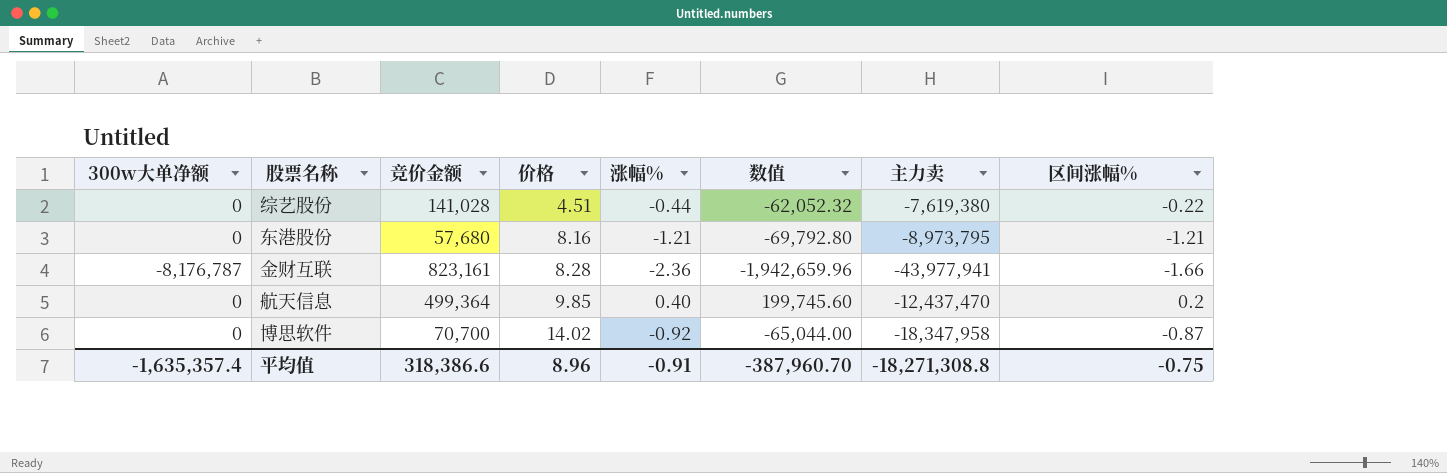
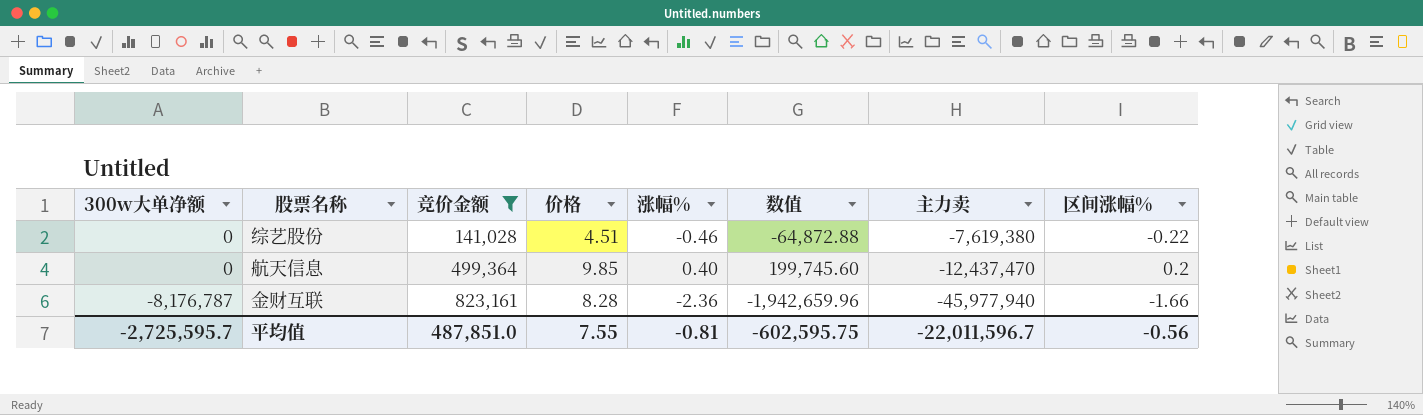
filter: none -> 竞价金额 >= 141,028
row order: 价格 ascending -> 300w大单净额 descending
综艺股份 | 涨幅%: -0.44 -> -0.46
综艺股份 | 数值: -62,052.32 -> -64,872.88
金财互联 | 主力卖: -43,977,941 -> -45,977,940
平均值 | 300w大单净额: -1,635,357.4 -> -2,725,595.7
平均值 | 竞价金额: 318,386.6 -> 487,851.0
平均值 | 价格: 8.96 -> 7.55
平均值 | 涨幅%: -0.91 -> -0.81
平均值 | 数值: -387,960.70 -> -602,595.75
平均值 | 主力卖: -18,271,308.8 -> -22,011,596.7
平均值 | 区间涨幅%: -0.75 -> -0.56

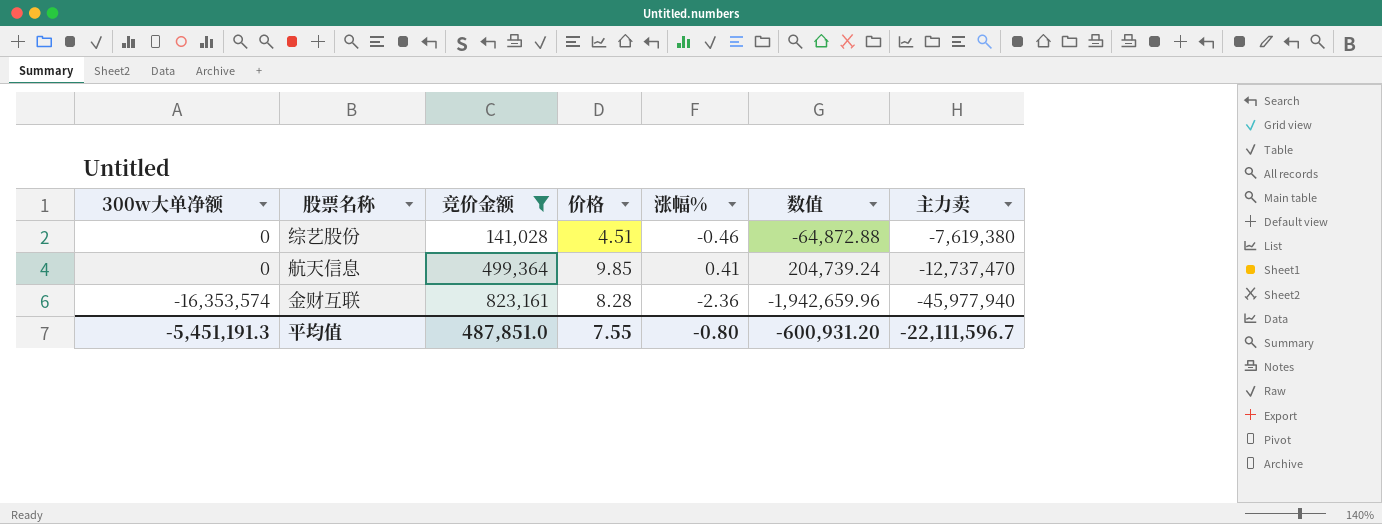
column 区间涨幅% | position: 8 -> none
航天信息 | 涨幅%: 0.40 -> 0.41
航天信息 | 数值: 199,745.60 -> 204,739.24
航天信息 | 主力卖: -12,437,470 -> -12,737,470
金财互联 | 300w大单净额: -8,176,787 -> -16,353,574
平均值 | 300w大单净额: -2,725,595.7 -> -5,451,191.3
平均值 | 涨幅%: -0.81 -> -0.80
平均值 | 数值: -602,595.75 -> -600,931.20
平均值 | 主力卖: -22,011,596.7 -> -22,111,596.7

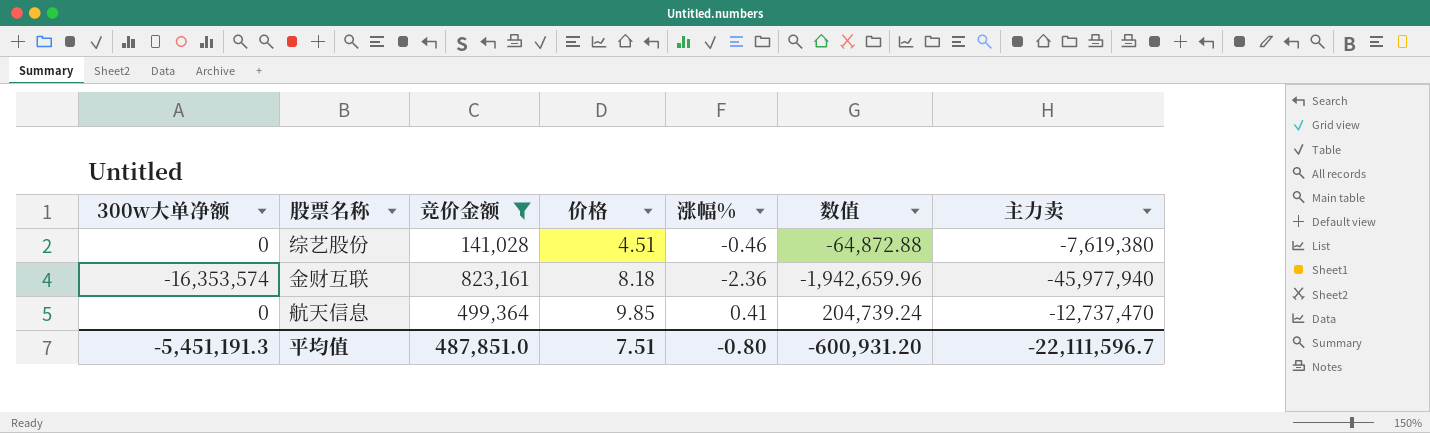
row order: 300w大单净额 descending -> 价格 ascending
金财互联 | 价格: 8.28 -> 8.18
平均值 | 价格: 7.55 -> 7.51

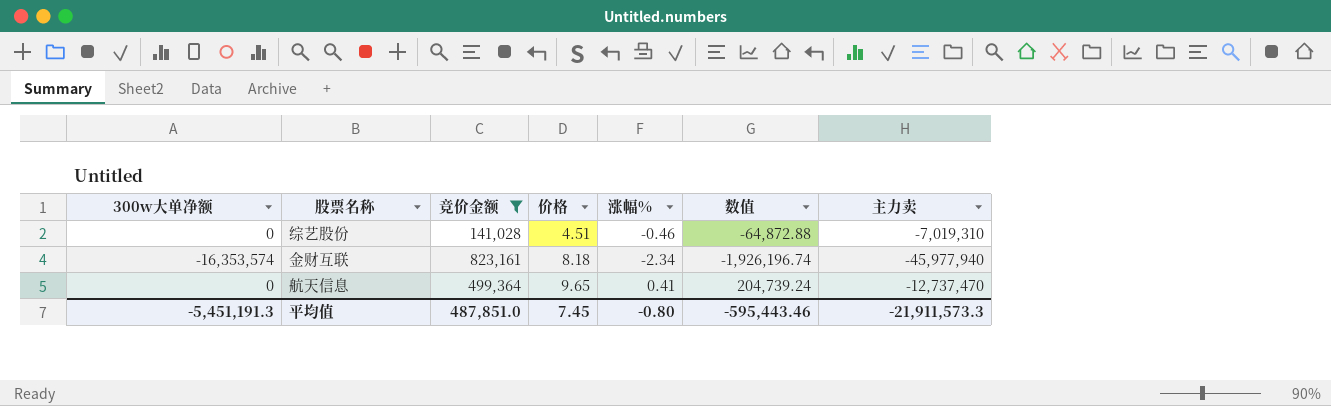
综艺股份 | 主力卖: -7,619,380 -> -7,019,310
金财互联 | 涨幅%: -2.36 -> -2.34
金财互联 | 数值: -1,942,659.96 -> -1,926,196.74
航天信息 | 价格: 9.85 -> 9.65
平均值 | 价格: 7.51 -> 7.45
平均值 | 数值: -600,931.20 -> -595,443.46
平均值 | 主力卖: -22,111,596.7 -> -21,911,573.3

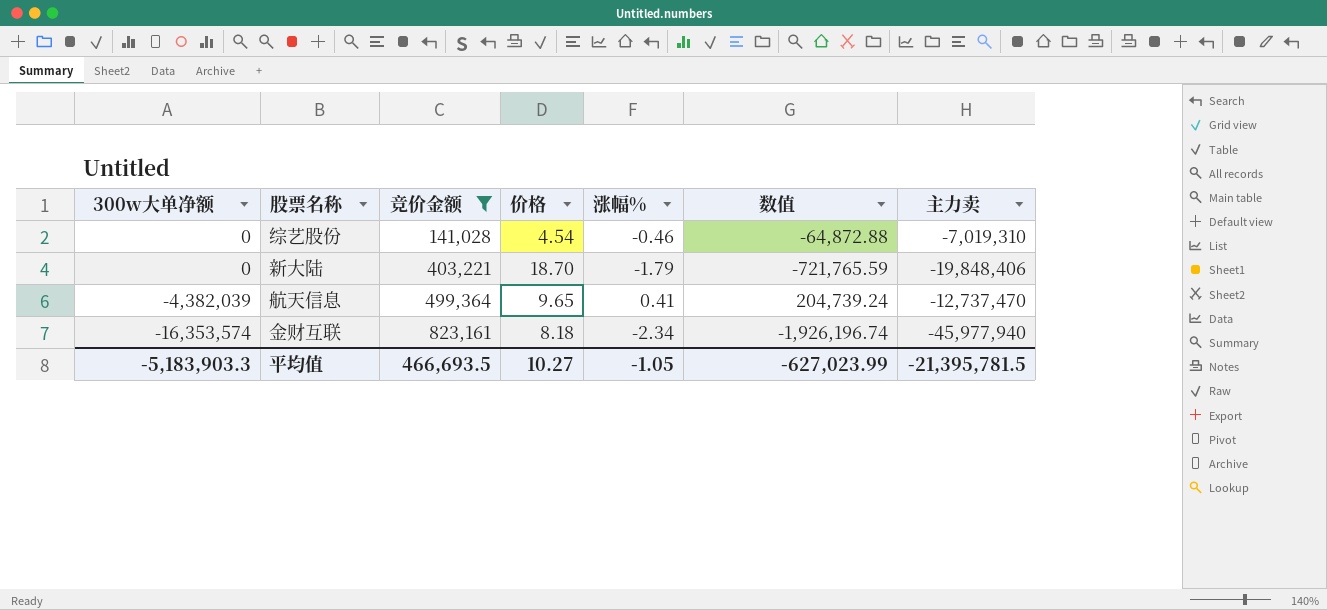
row order: 价格 ascending -> 300w大单净额 descending
综艺股份 | 价格: 4.51 -> 4.54
row 新大陆: none -> 0 | 403,221 | 18.70 | -1.79 | -721,765.59 | -19,848,406
航天信息 | 300w大单净额: 0 -> -4,382,039
平均值 | 300w大单净额: -5,451,191.3 -> -5,183,903.3
平均值 | 竞价金额: 487,851.0 -> 466,693.5
平均值 | 价格: 7.45 -> 10.27
平均值 | 涨幅%: -0.80 -> -1.05
平均值 | 数值: -595,443.46 -> -627,023.99
平均值 | 主力卖: -21,911,573.3 -> -21,395,781.5

